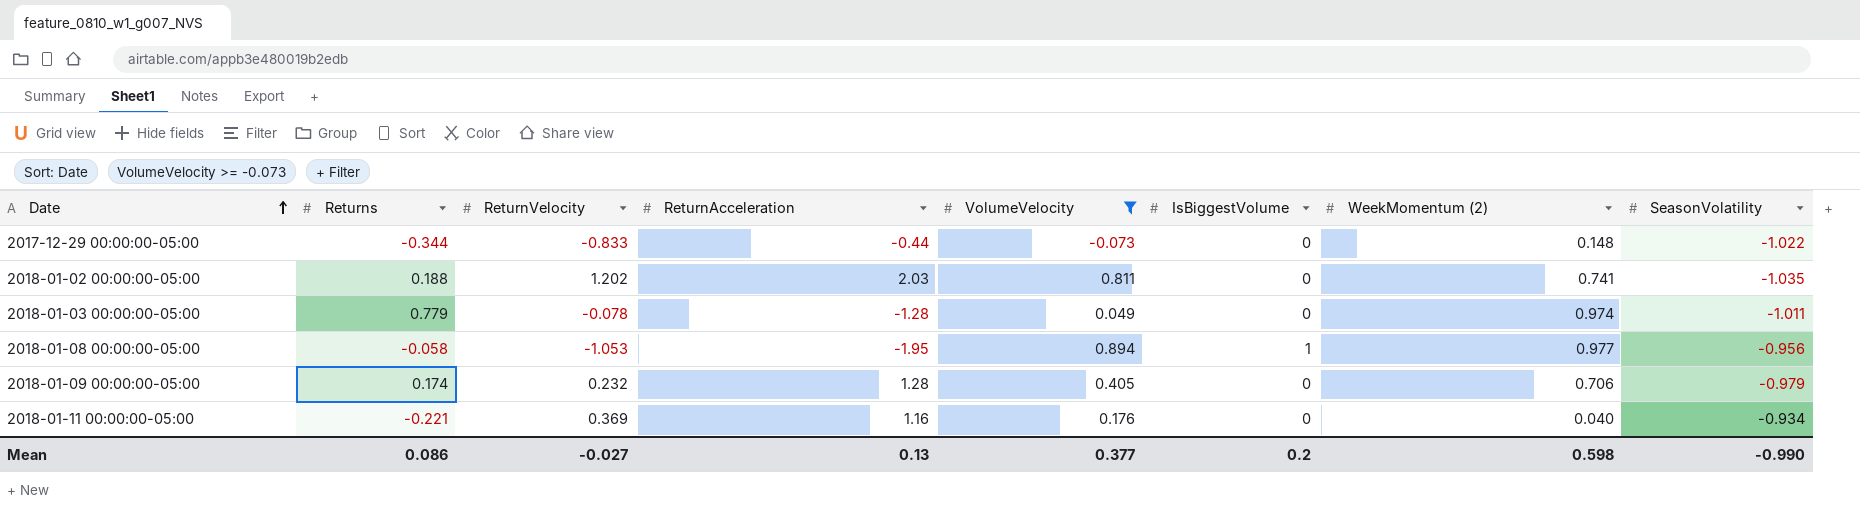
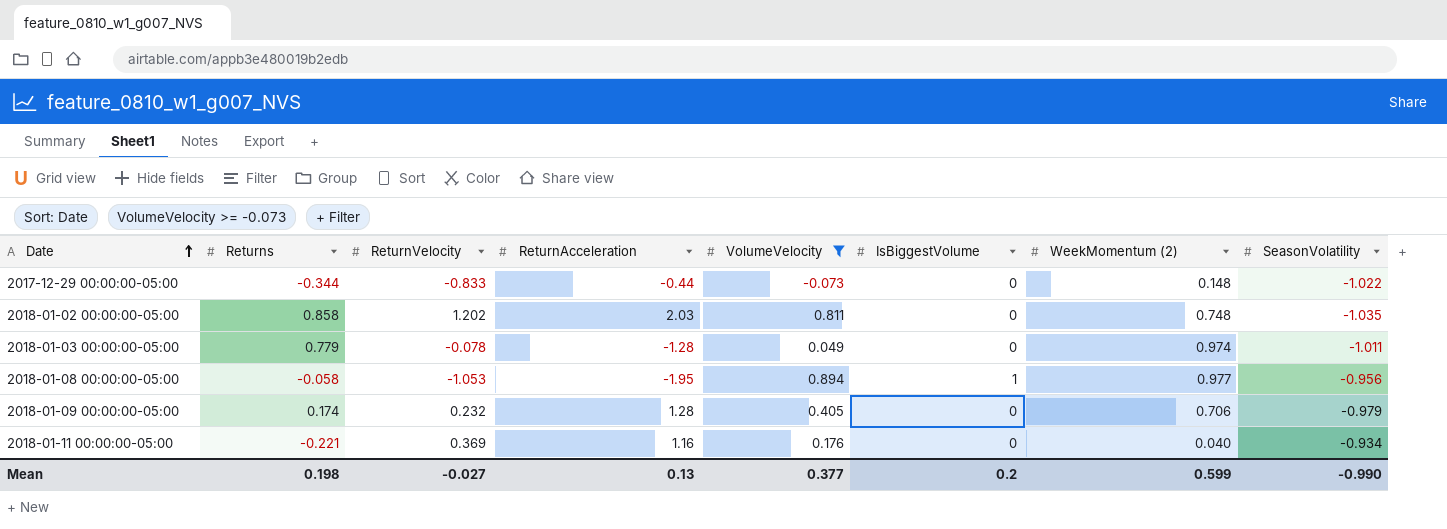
2018-01-02 00:00:00-05:00 | Returns: 0.188 -> 0.858
2018-01-02 00:00:00-05:00 | WeekMomentum (2): 0.741 -> 0.748
Mean | Returns: 0.086 -> 0.198
Mean | WeekMomentum (2): 0.598 -> 0.599

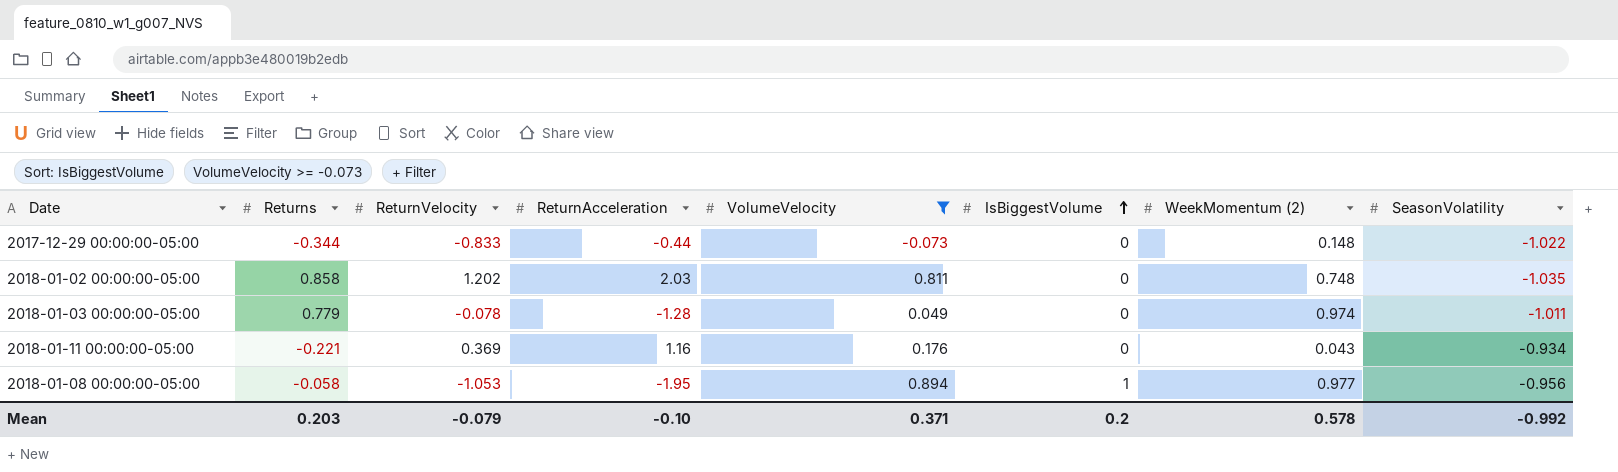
row order: Date ascending -> IsBiggestVolume ascending
row 2018-01-09 00:00:00-05:00: 0.174 | 0.232 | 1.28 | 0.405 | 0 | 0.706 | -0.979 -> none
2018-01-11 00:00:00-05:00 | WeekMomentum (2): 0.040 -> 0.043
Mean | Returns: 0.198 -> 0.203
Mean | ReturnVelocity: -0.027 -> -0.079
Mean | ReturnAcceleration: 0.13 -> -0.10
Mean | VolumeVelocity: 0.377 -> 0.371
Mean | WeekMomentum (2): 0.599 -> 0.578
Mean | SeasonVolatility: -0.990 -> -0.992

